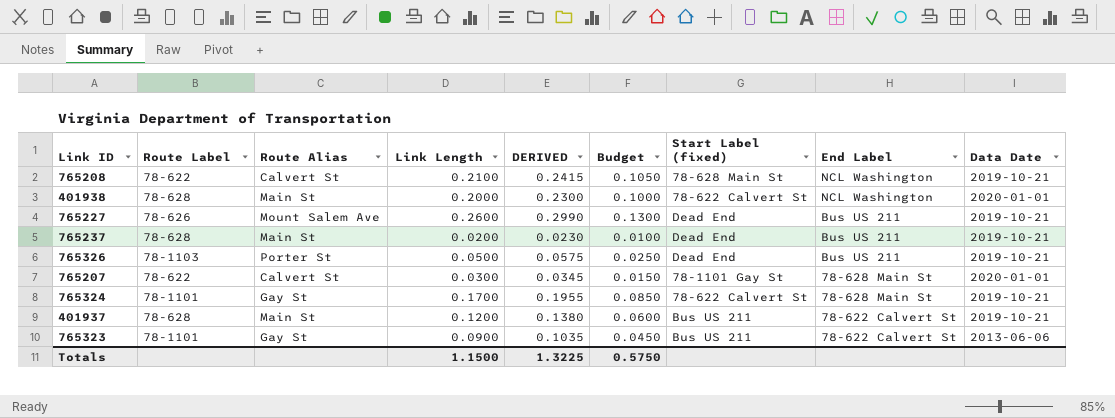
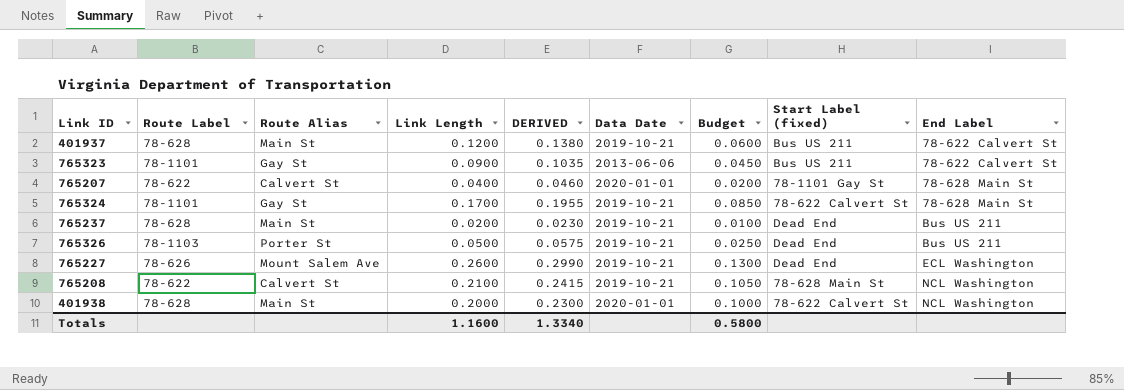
row order: End Label descending -> End Label ascending
column Data Date | position: 9 -> 6
765207 | Link Length: 0.0300 -> 0.0400
765207 | DERIVED: 0.0345 -> 0.0460
765207 | Budget: 0.0150 -> 0.0200
765227 | End Label: Bus US 211 -> ECL Washington
Totals | Link Length: 1.1500 -> 1.1600
Totals | DERIVED: 1.3225 -> 1.3340
Totals | Budget: 0.5750 -> 0.5800

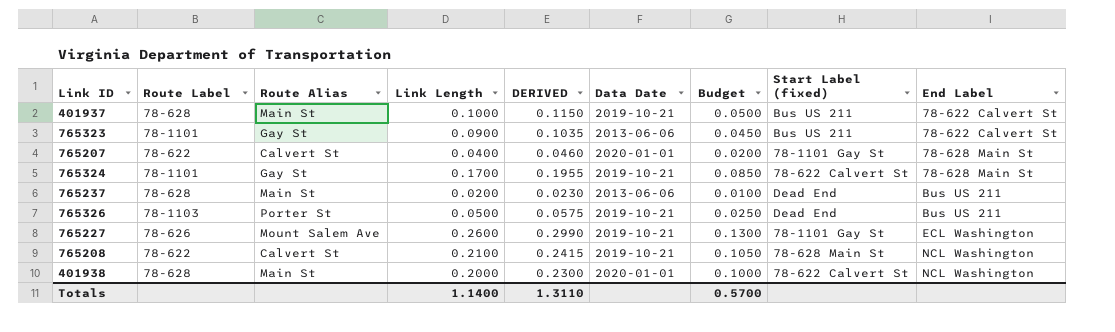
401937 | Link Length: 0.1200 -> 0.1000
401937 | DERIVED: 0.1380 -> 0.1150
401937 | Budget: 0.0600 -> 0.0500
765237 | Data Date: 2019-10-21 -> 2013-06-06
765227 | Start Label (fixed): Dead End -> 78-1101 Gay St
Totals | Link Length: 1.1600 -> 1.1400
Totals | DERIVED: 1.3340 -> 1.3110
Totals | Budget: 0.5800 -> 0.5700

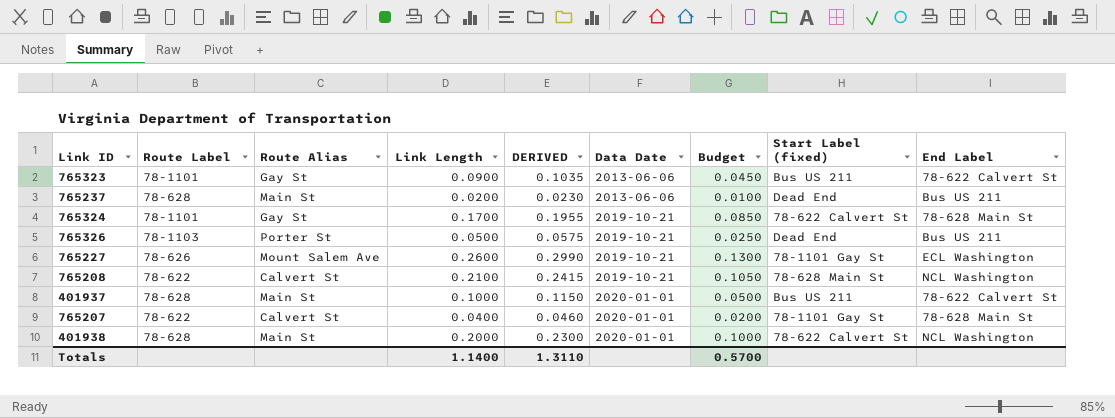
row order: End Label ascending -> Data Date ascending
401937 | Data Date: 2019-10-21 -> 2020-01-01

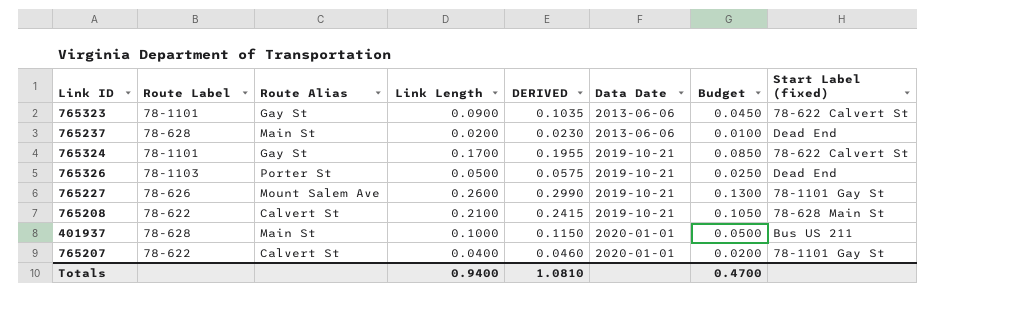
column End Label | position: 9 -> none
row 401938: 78-628 | Main St | 0.2000 | 0.2300 | 2020-01-01 | 0.1000 | 78-622 Calvert St | NCL Washington -> none
765323 | Start Label (fixed): Bus US 211 -> 78-622 Calvert St
Totals | Link Length: 1.1400 -> 0.9400
Totals | DERIVED: 1.3110 -> 1.0810
Totals | Budget: 0.5700 -> 0.4700

